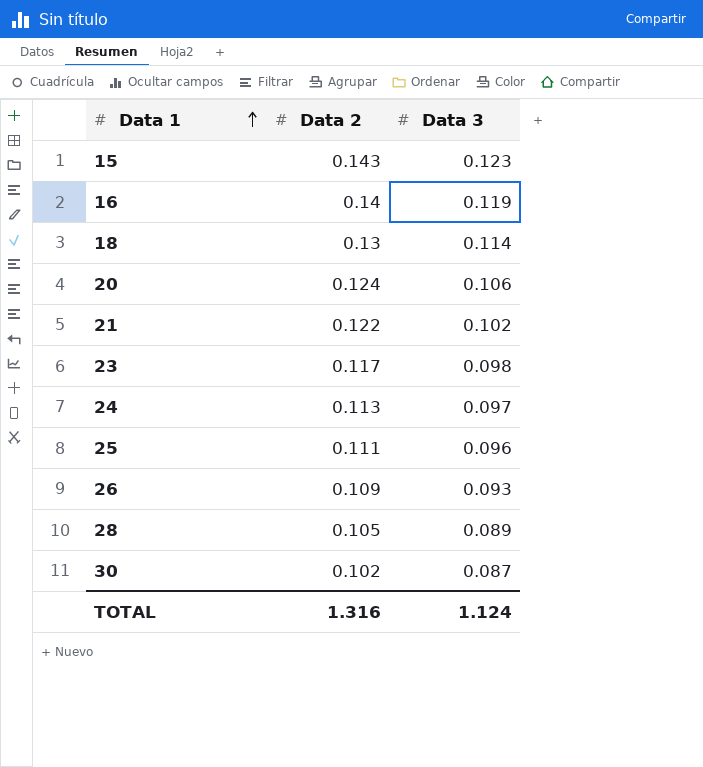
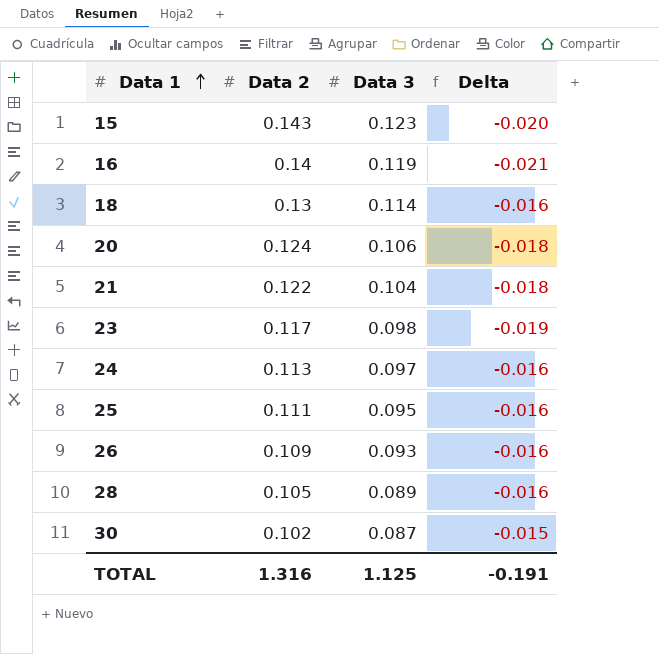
column Delta | formula: none -> [Data 3] - [Data 2]
21 | Data 3: 0.102 -> 0.104
25 | Data 3: 0.096 -> 0.095
TOTAL | Data 3: 1.124 -> 1.125

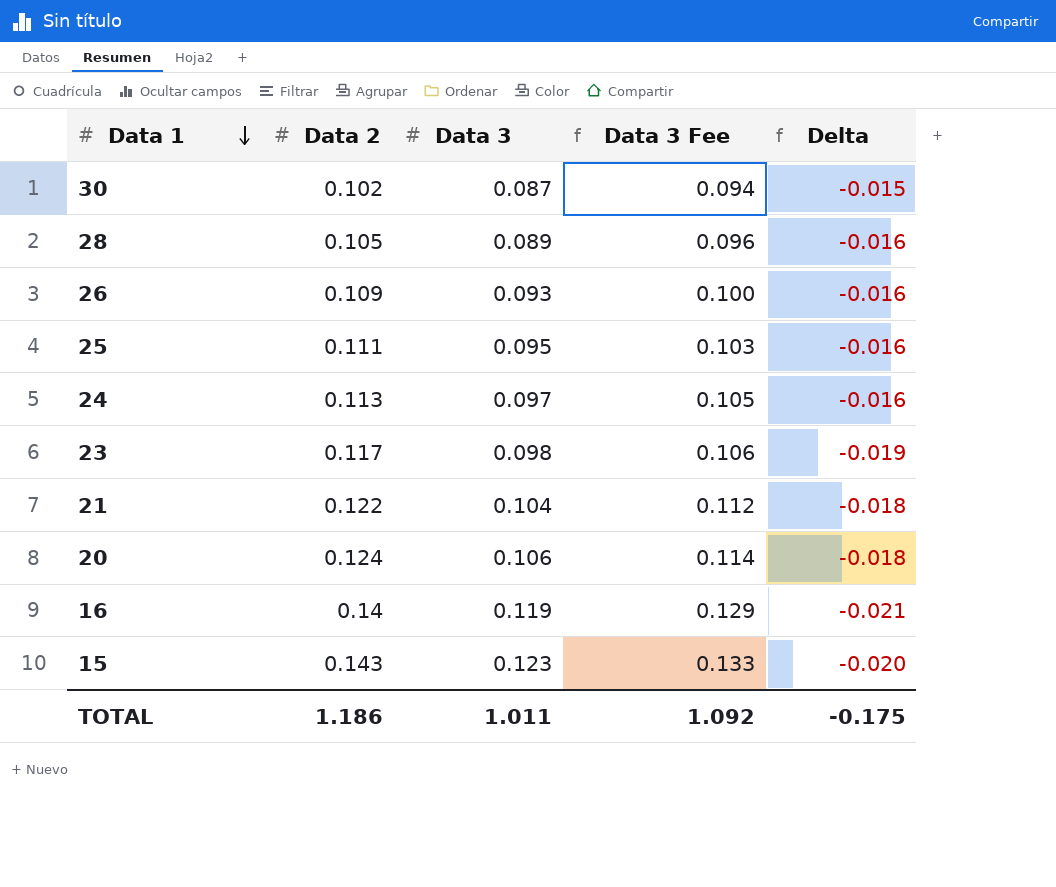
row order: Data 1 ascending -> Data 1 descending
column Data 3 Fee | formula: none -> [Data 3] * 1.08
row 18: 0.13 | 0.114 | -0.016 -> none
TOTAL | Data 2: 1.316 -> 1.186
TOTAL | Data 3: 1.125 -> 1.011
TOTAL | Delta: -0.191 -> -0.175

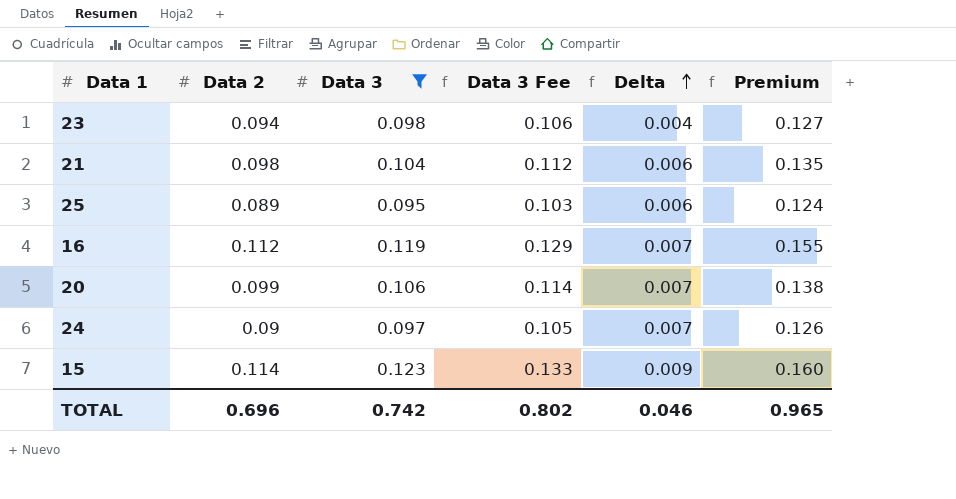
filter: none -> Data 3 >= 0.095
row order: Data 1 descending -> Delta ascending
column Premium | formula: none -> [Data 3] * 1.3
23 | Data 2: 0.117 -> 0.094
23 | Delta: -0.019 -> 0.004
21 | Data 2: 0.122 -> 0.098
21 | Delta: -0.018 -> 0.006
25 | Data 2: 0.111 -> 0.089
25 | Delta: -0.016 -> 0.006
16 | Data 2: 0.14 -> 0.112
16 | Delta: -0.021 -> 0.007
20 | Data 2: 0.124 -> 0.099
20 | Delta: -0.018 -> 0.007
24 | Data 2: 0.113 -> 0.09
24 | Delta: -0.016 -> 0.007
15 | Data 2: 0.143 -> 0.114
15 | Delta: -0.020 -> 0.009
TOTAL | Data 2: 1.186 -> 0.696
TOTAL | Data 3: 1.011 -> 0.742
TOTAL | Data 3 Fee: 1.092 -> 0.802
TOTAL | Delta: -0.175 -> 0.046

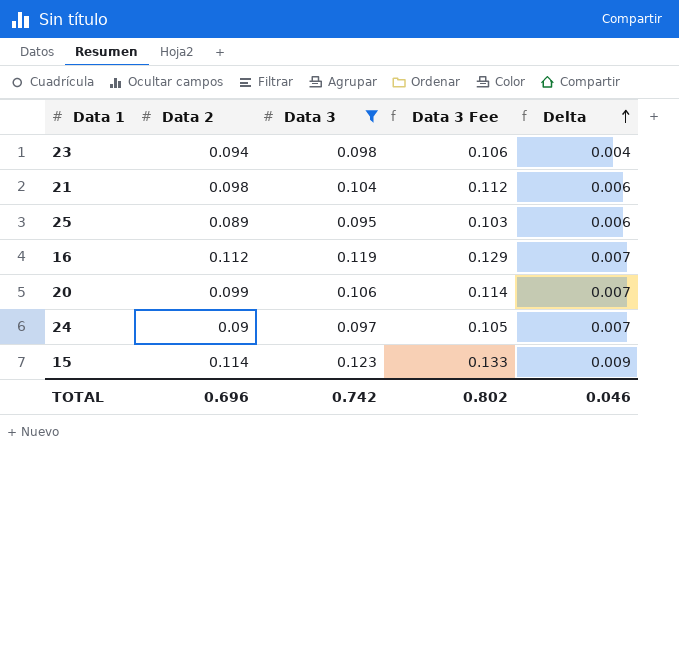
column Premium | formula: [Data 3] * 1.3 -> none

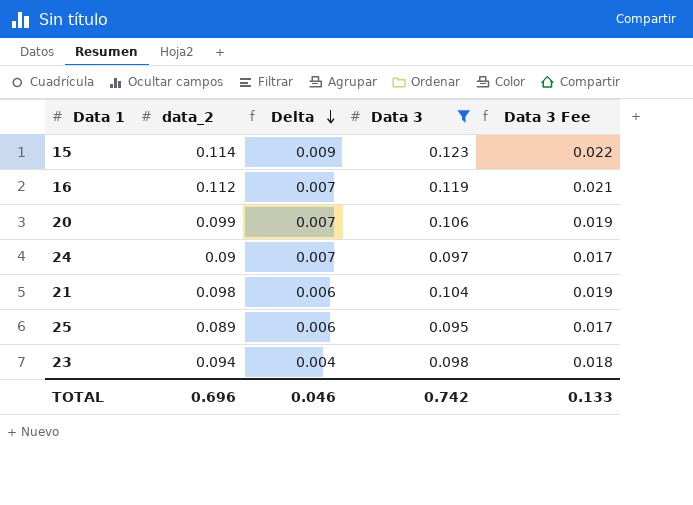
row order: Delta ascending -> Delta descending
column name: Data 2 -> data_2
column Delta | position: 5 -> 3
column Data 3 Fee | formula: [Data 3] * 1.08 -> [Data 3] * 0.18
TOTAL | Data 3 Fee: 0.802 -> 0.133

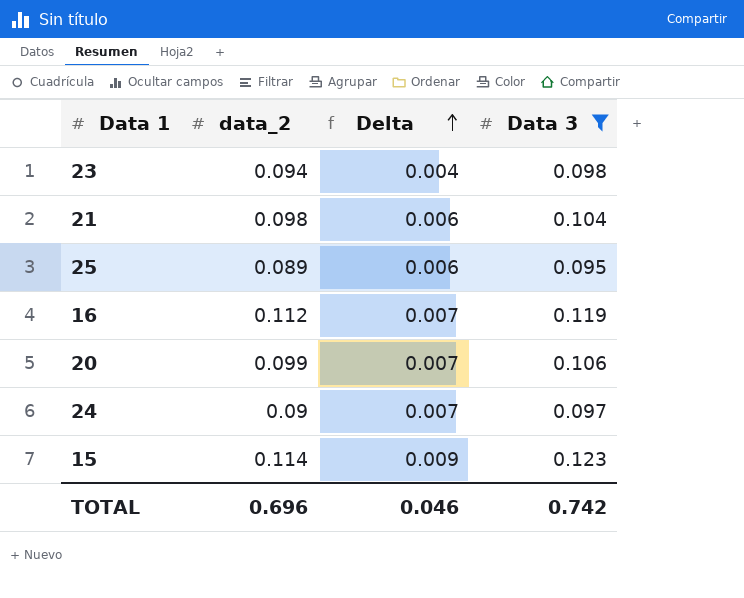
row order: Delta descending -> Delta ascending
column Data 3 Fee | formula: [Data 3] * 0.18 -> none

